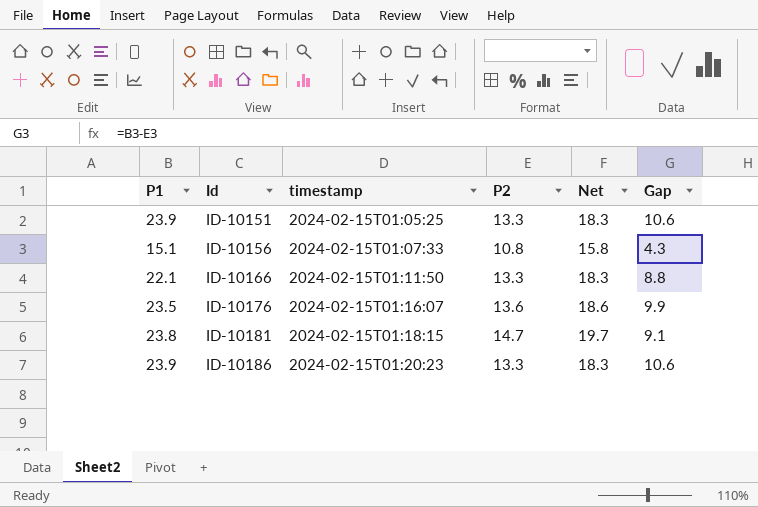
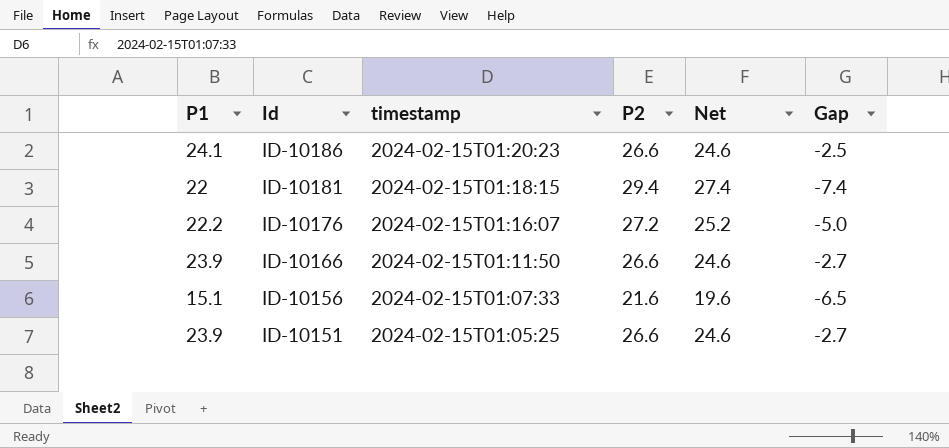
row order: Id ascending -> Id descending
column Net | formula: [P2] + 5 -> [P2] - 2
ID-10186 | P1: 23.9 -> 24.1
ID-10186 | P2: 13.3 -> 26.6
ID-10186 | Gap: 10.6 -> -2.5
ID-10181 | P1: 23.8 -> 22
ID-10181 | P2: 14.7 -> 29.4
ID-10181 | Gap: 9.1 -> -7.4
ID-10176 | P1: 23.5 -> 22.2
ID-10176 | P2: 13.6 -> 27.2
ID-10176 | Gap: 9.9 -> -5.0
ID-10166 | P1: 22.1 -> 23.9
ID-10166 | P2: 13.3 -> 26.6
ID-10166 | Gap: 8.8 -> -2.7
ID-10156 | P2: 10.8 -> 21.6
ID-10156 | Gap: 4.3 -> -6.5
ID-10151 | P2: 13.3 -> 26.6
ID-10151 | Gap: 10.6 -> -2.7

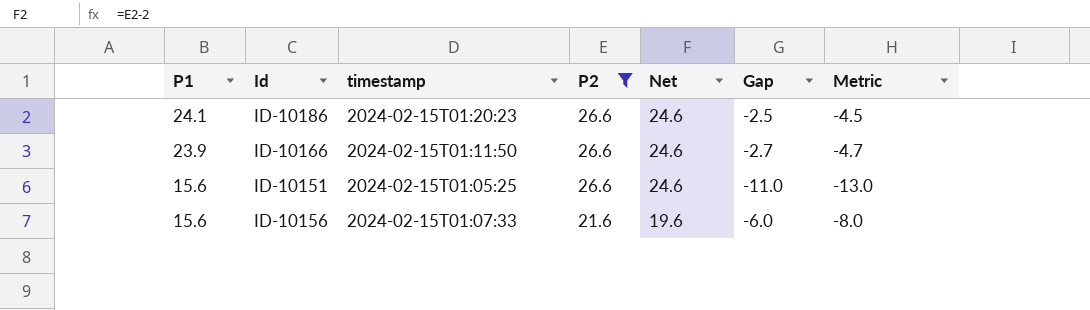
filter: none -> P2 <= 26.6
row order: Id descending -> P1 descending
column Metric | formula: none -> [Gap] - 2
ID-10151 | P1: 23.9 -> 15.6
ID-10151 | Gap: -2.7 -> -11.0
ID-10156 | P1: 15.1 -> 15.6
ID-10156 | Gap: -6.5 -> -6.0

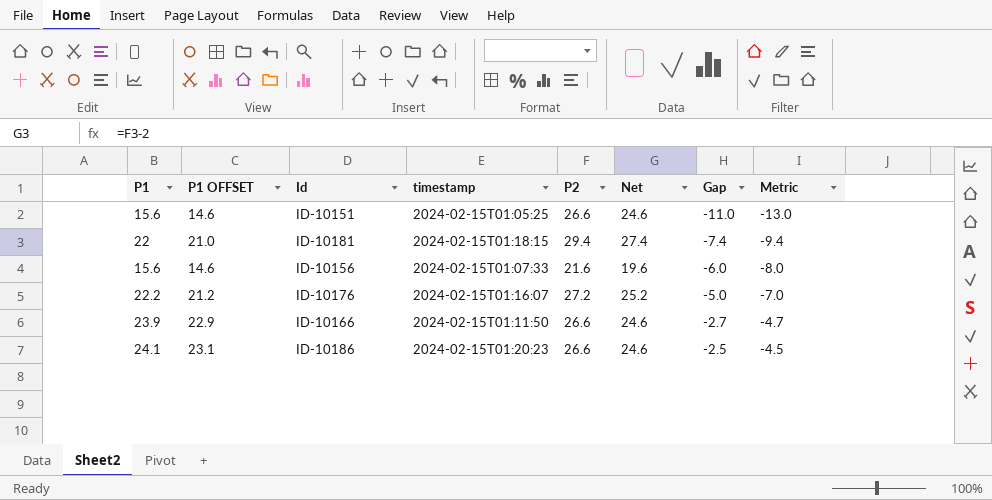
filter: P2 <= 26.6 -> none
row order: P1 descending -> Gap ascending
column P1 OFFSET | formula: none -> [P1] - 1

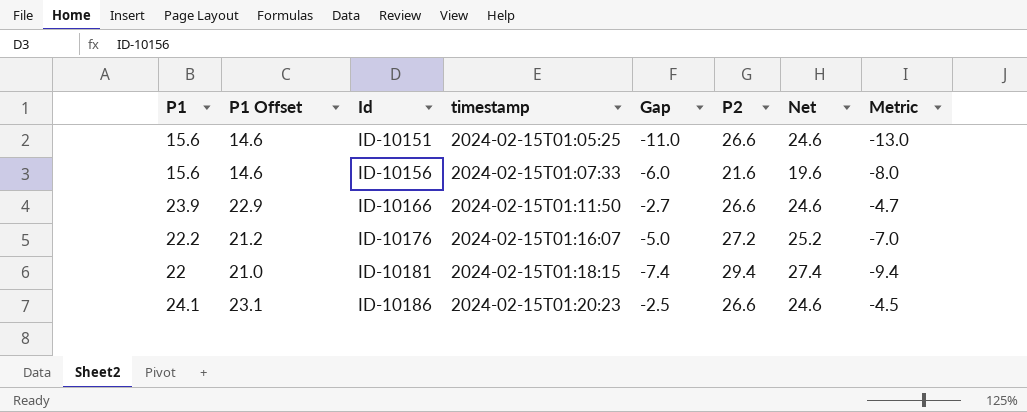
row order: Gap ascending -> Id ascending
column name: P1 OFFSET -> P1 Offset
column Gap | position: 7 -> 5

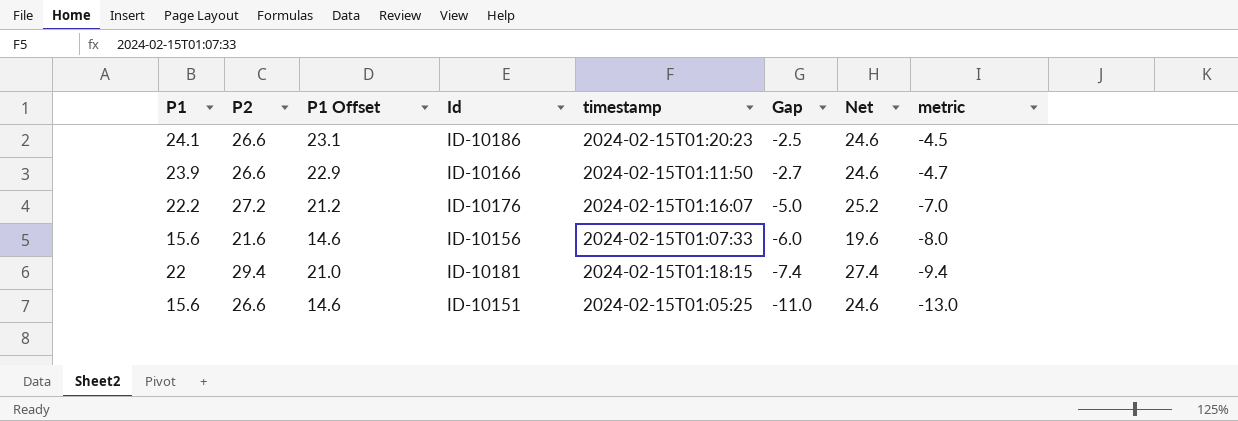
row order: Id ascending -> Gap descending
column P2 | position: 6 -> 2
column name: Metric -> metric

